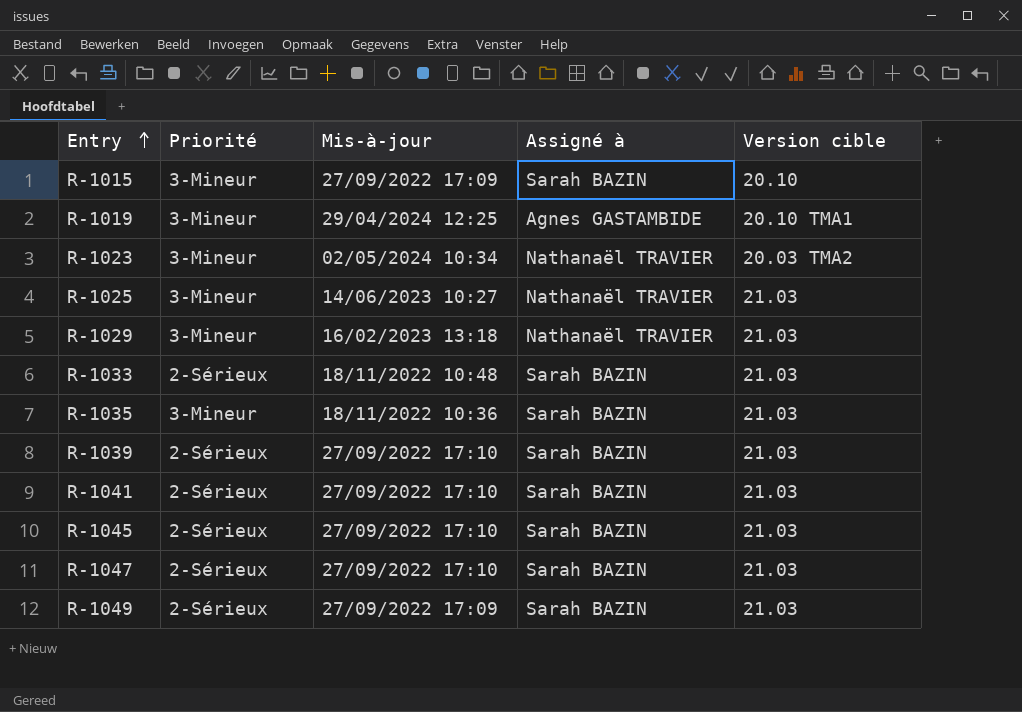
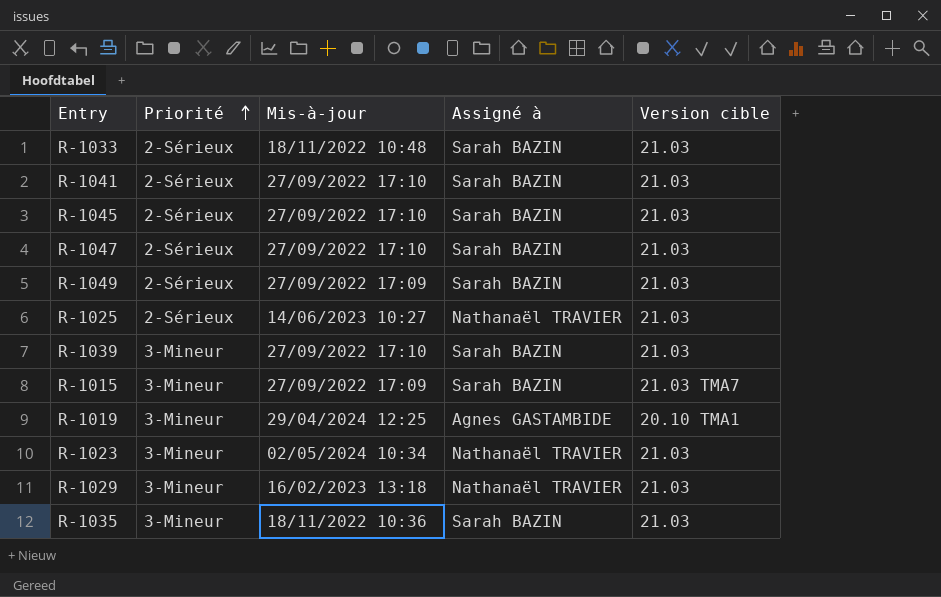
row order: Entry ascending -> Priorité ascending
R-1025 | Priorité: 3-Mineur -> 2-Sérieux
R-1039 | Priorité: 2-Sérieux -> 3-Mineur
R-1015 | Version cible: 20.10 -> 21.03 TMA7
R-1023 | Version cible: 20.03 TMA2 -> 21.03

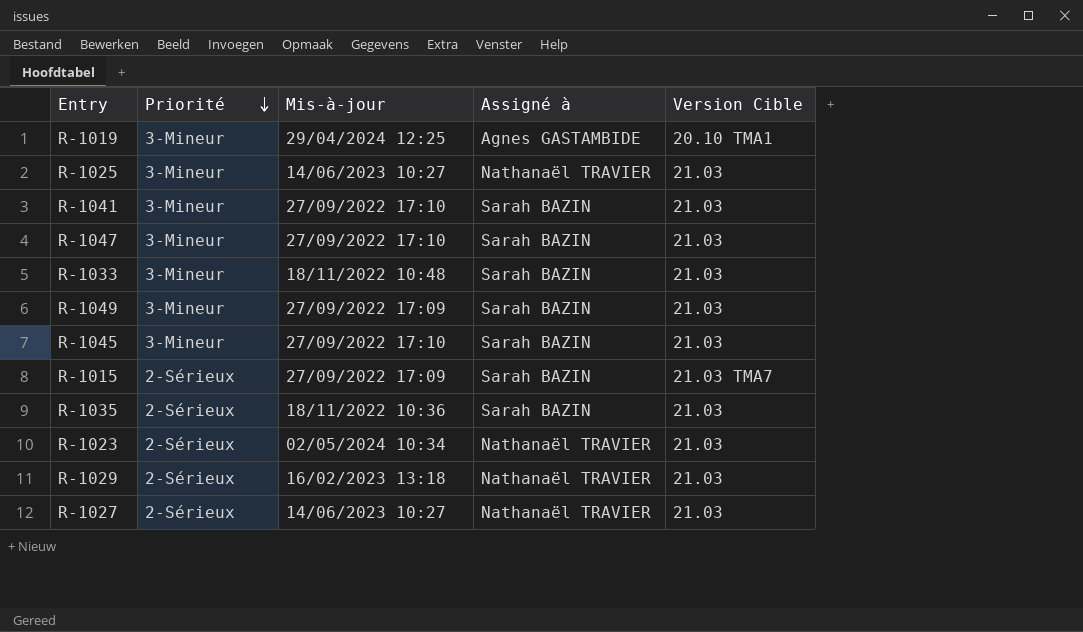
row order: Priorité ascending -> Priorité descending
column name: Version cible -> Version Cible
row R-1039: 3-Mineur | 27/09/2022 17:10 | Sarah BAZIN | 21.03 -> none
R-1025 | Priorité: 2-Sérieux -> 3-Mineur
R-1041 | Priorité: 2-Sérieux -> 3-Mineur
R-1047 | Priorité: 2-Sérieux -> 3-Mineur
R-1033 | Priorité: 2-Sérieux -> 3-Mineur
R-1049 | Priorité: 2-Sérieux -> 3-Mineur
R-1045 | Priorité: 2-Sérieux -> 3-Mineur
R-1015 | Priorité: 3-Mineur -> 2-Sérieux
R-1035 | Priorité: 3-Mineur -> 2-Sérieux
R-1023 | Priorité: 3-Mineur -> 2-Sérieux
R-1029 | Priorité: 3-Mineur -> 2-Sérieux
row R-1027: none -> 2-Sérieux | 14/06/2023 10:27 | Nathanaël TRAVIER | 21.03

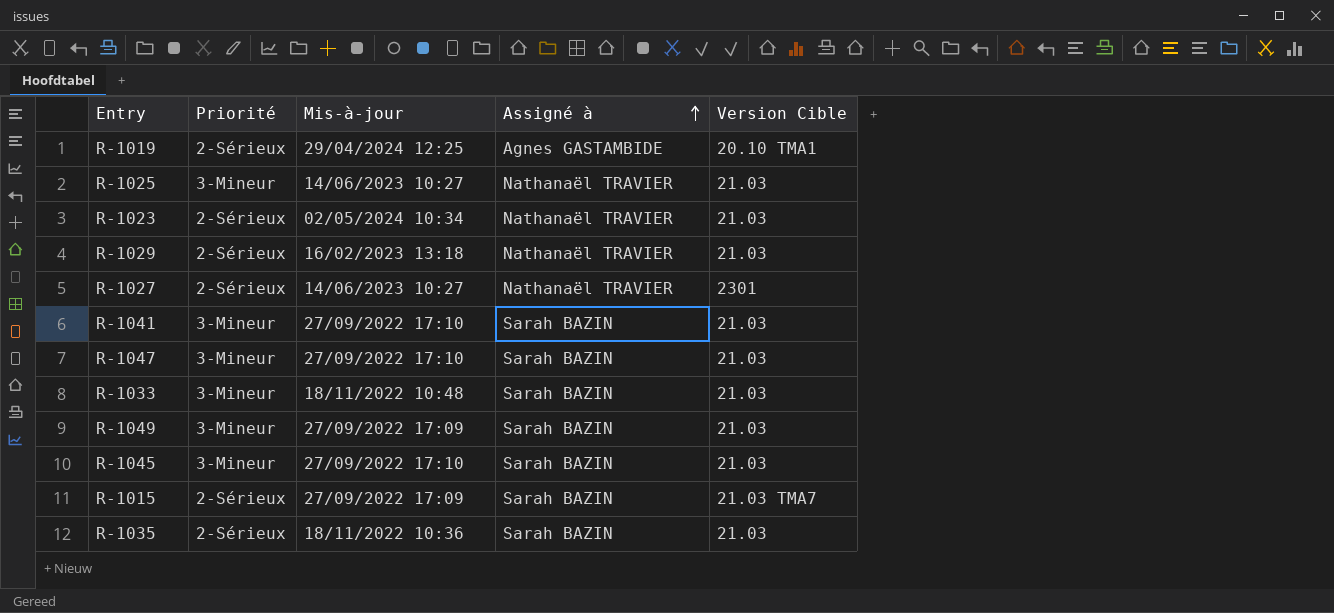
row order: Priorité descending -> Assigné à ascending
R-1019 | Priorité: 3-Mineur -> 2-Sérieux
R-1027 | Version Cible: 21.03 -> 2301

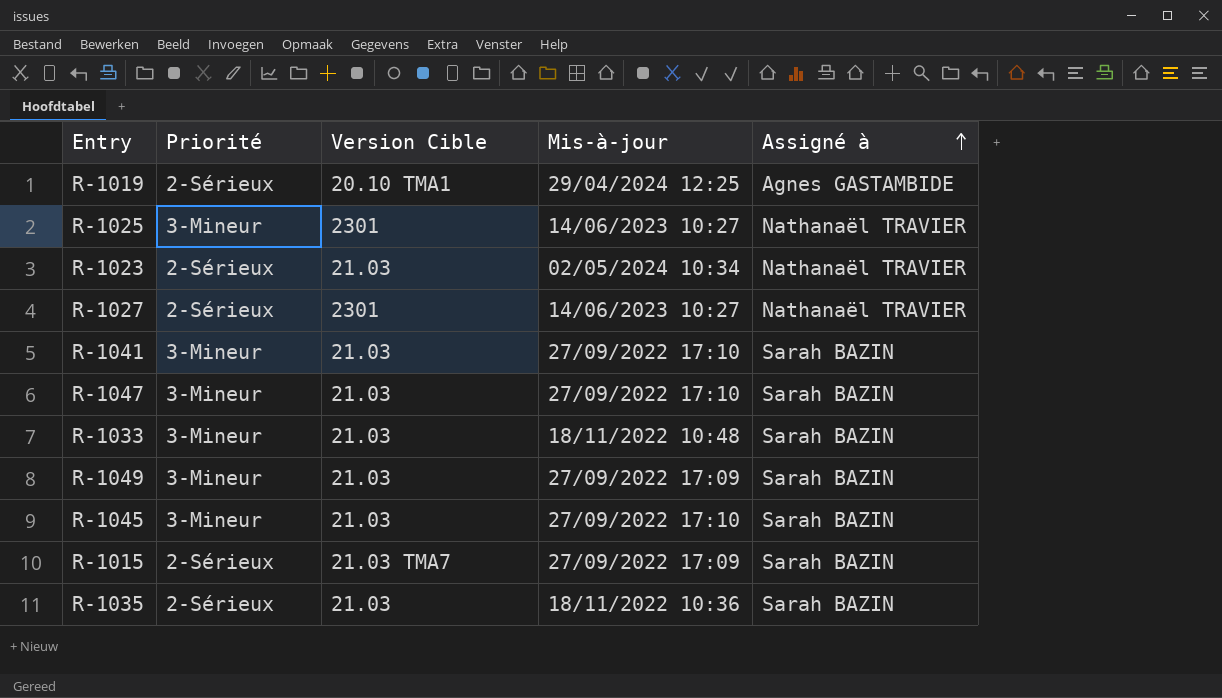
column Version Cible | position: 5 -> 3
row R-1029: 2-Sérieux | 16/02/2023 13:18 | Nathanaël TRAVIER | 21.03 -> none
R-1025 | Version Cible: 21.03 -> 2301

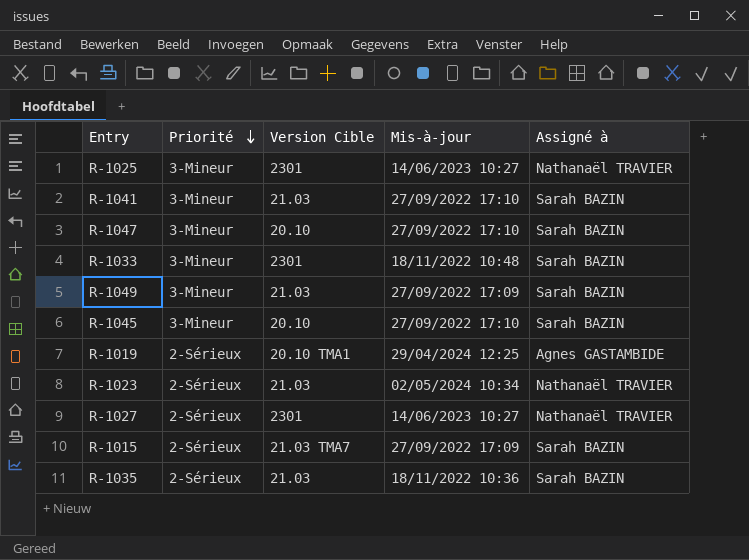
row order: Assigné à ascending -> Priorité descending
R-1047 | Version Cible: 21.03 -> 20.10
R-1033 | Version Cible: 21.03 -> 2301
R-1045 | Version Cible: 21.03 -> 20.10

